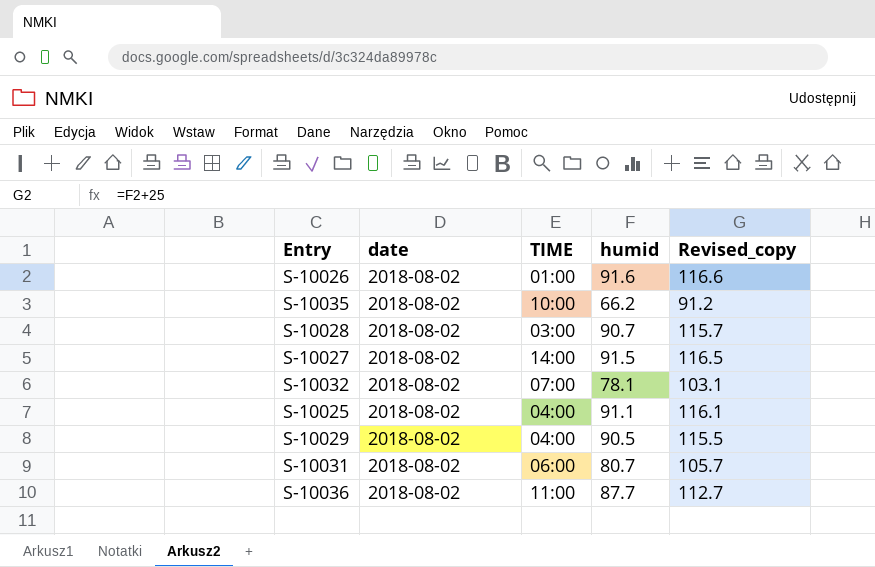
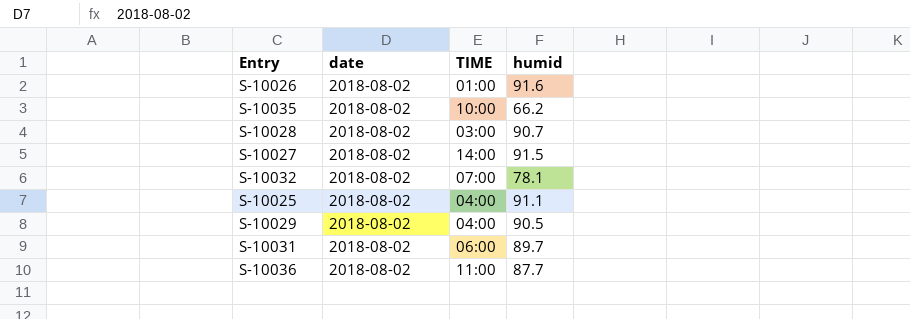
column Revised_copy | formula: [humid] + 25 -> none
S-10031 | humid: 80.7 -> 89.7

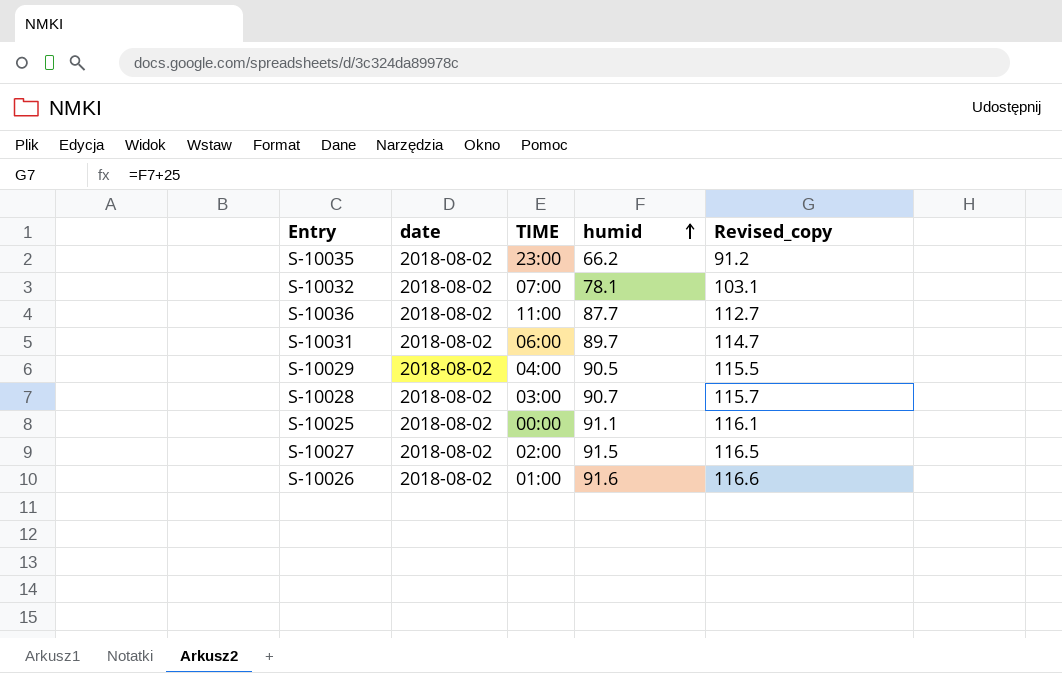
row order: none -> humid ascending
column Revised_copy | formula: none -> [humid] + 25
S-10035 | TIME: 10:00 -> 23:00
S-10025 | TIME: 04:00 -> 00:00
S-10027 | TIME: 14:00 -> 02:00

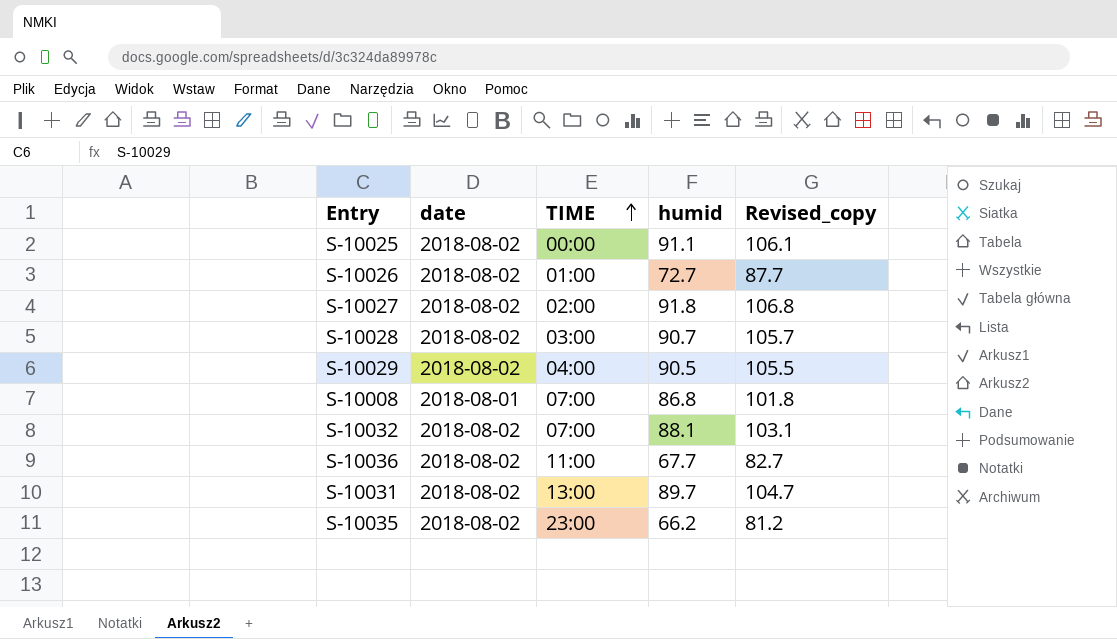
row order: humid ascending -> TIME ascending
column Revised_copy | formula: [humid] + 25 -> [humid] + 15
S-10026 | humid: 91.6 -> 72.7
S-10027 | humid: 91.5 -> 91.8
row S-10008: none -> 2018-08-01 | 07:00 | 86.8 | 101.8
S-10032 | humid: 78.1 -> 88.1
S-10036 | humid: 87.7 -> 67.7
S-10031 | TIME: 06:00 -> 13:00

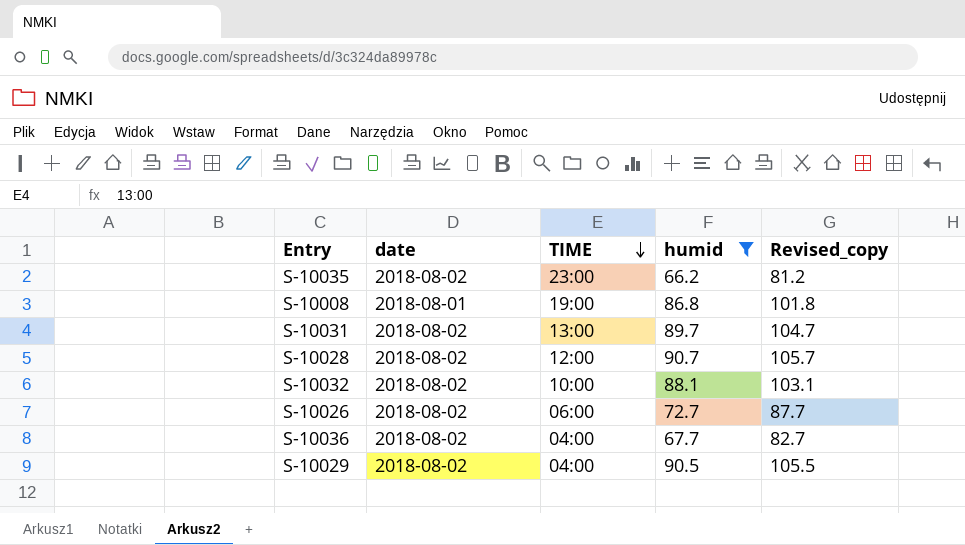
filter: none -> humid <= 90.7
row order: TIME ascending -> TIME descending
S-10008 | TIME: 07:00 -> 19:00
S-10028 | TIME: 03:00 -> 12:00
S-10032 | TIME: 07:00 -> 10:00
S-10026 | TIME: 01:00 -> 06:00
S-10036 | TIME: 11:00 -> 04:00

